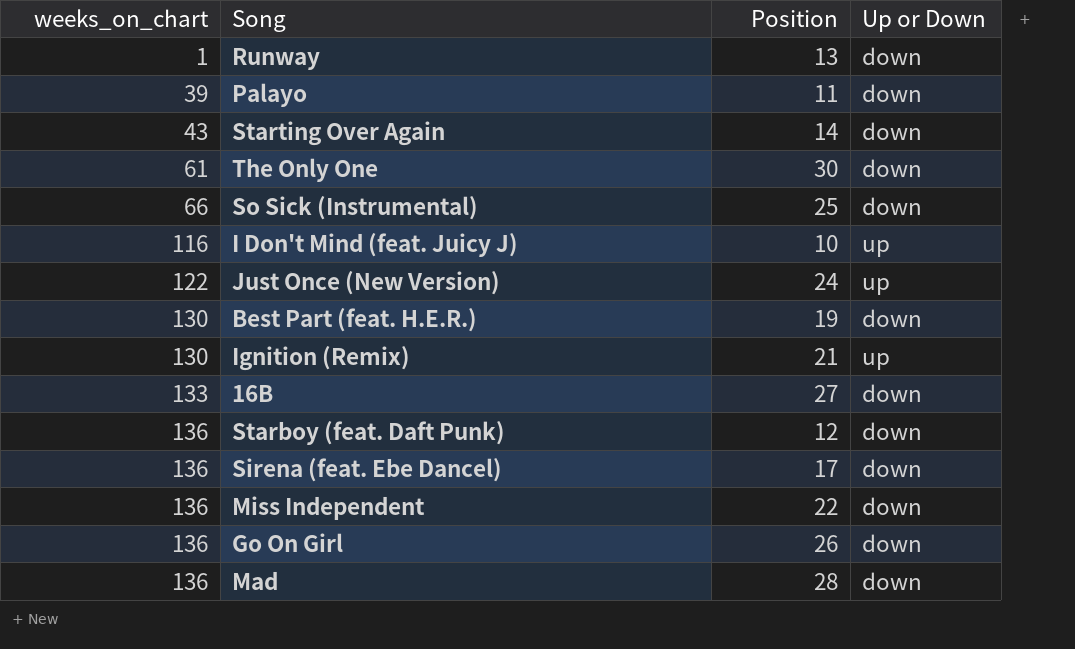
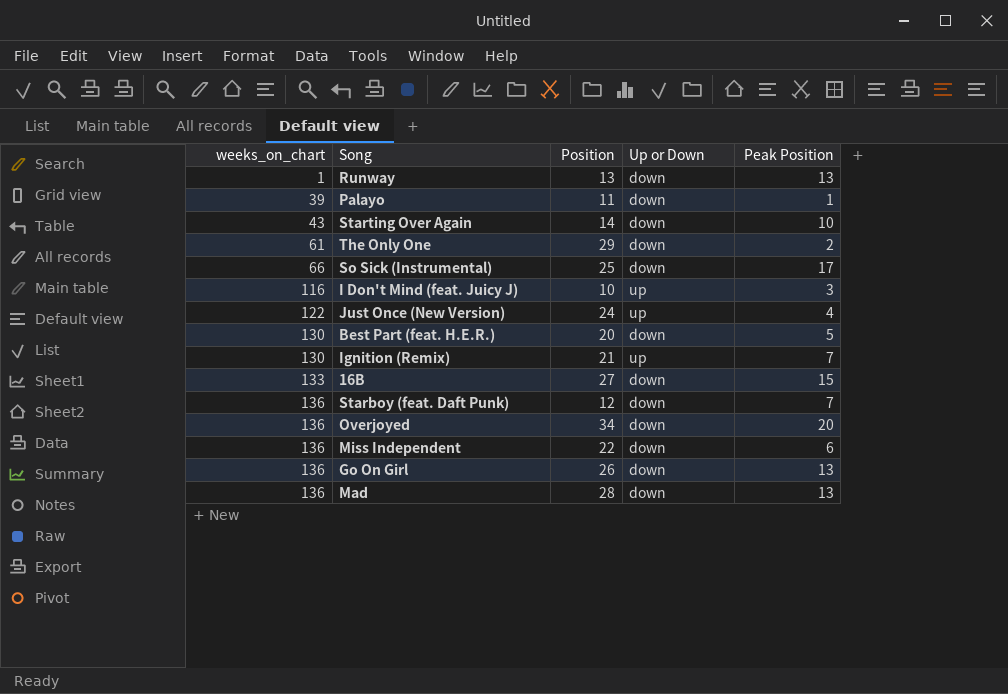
column Peak Position | position: none -> 5
row Sirena (feat. Ebe Dancel): 136 | 17 | down -> none
The Only One | Position: 30 -> 29
Best Part (feat. H.E.R.) | Position: 19 -> 20
row Overjoyed: none -> 136 | 34 | down | 20

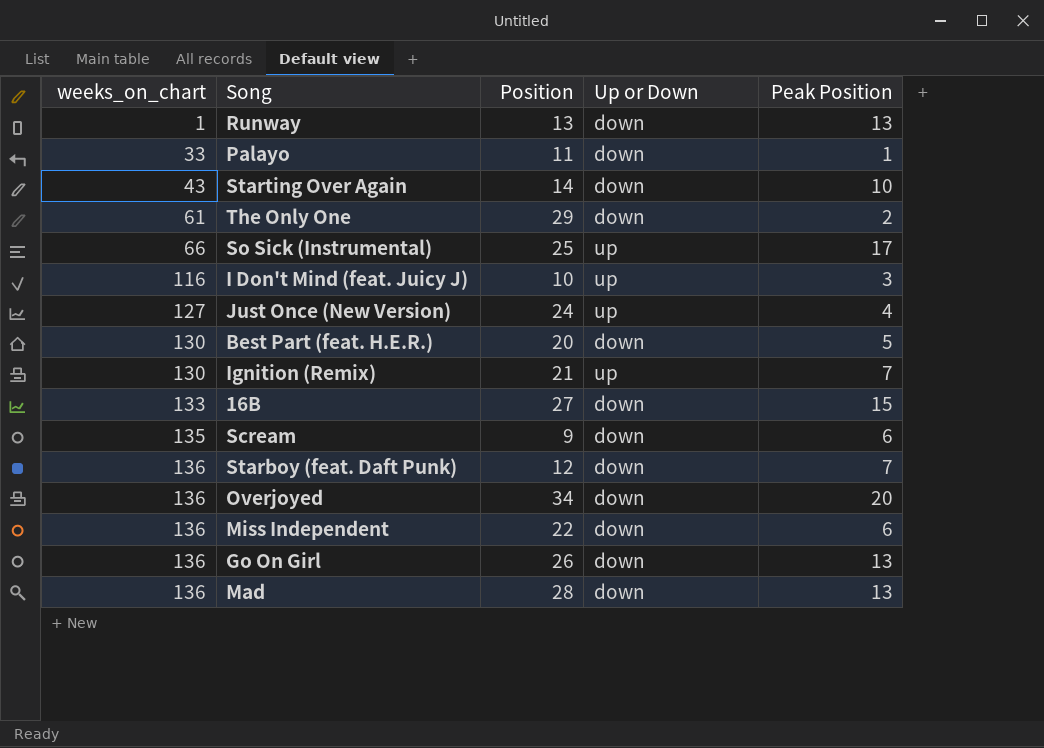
Palayo | weeks_on_chart: 39 -> 33
So Sick (Instrumental) | Up or Down: down -> up
Just Once (New Version) | weeks_on_chart: 122 -> 127
row Scream: none -> 135 | 9 | down | 6

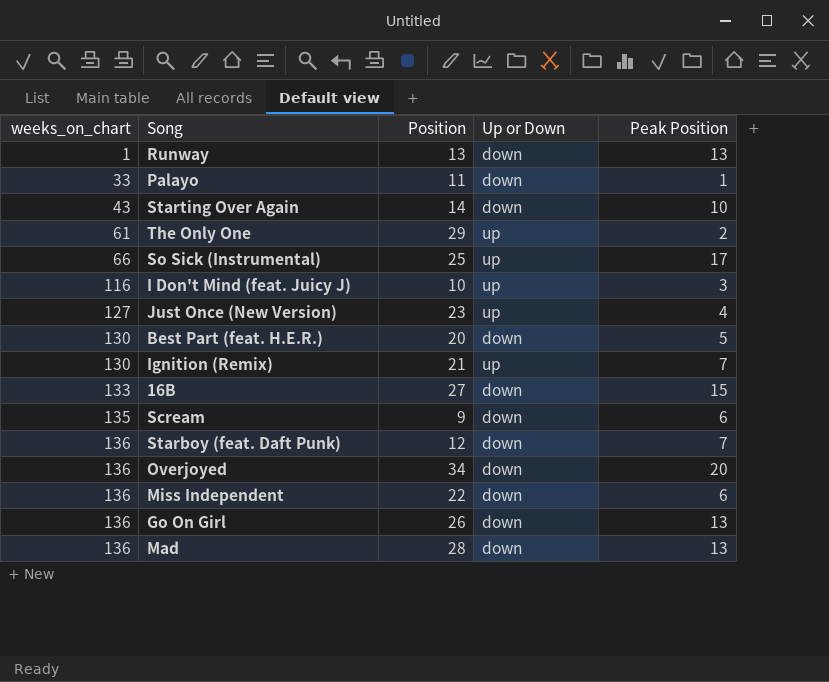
The Only One | Up or Down: down -> up
Just Once (New Version) | Position: 24 -> 23

